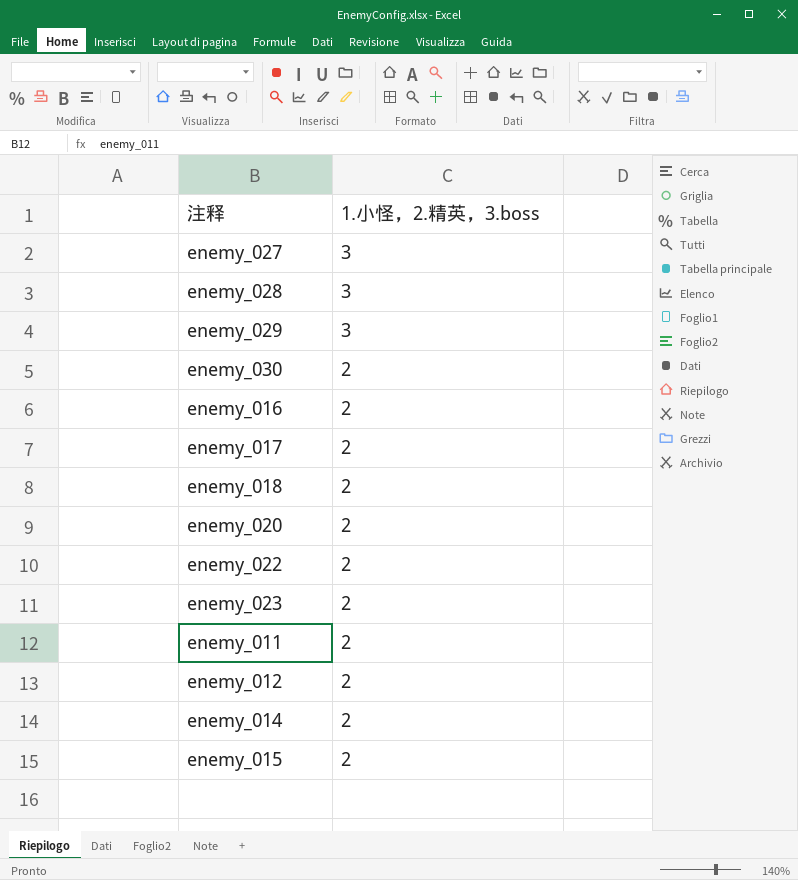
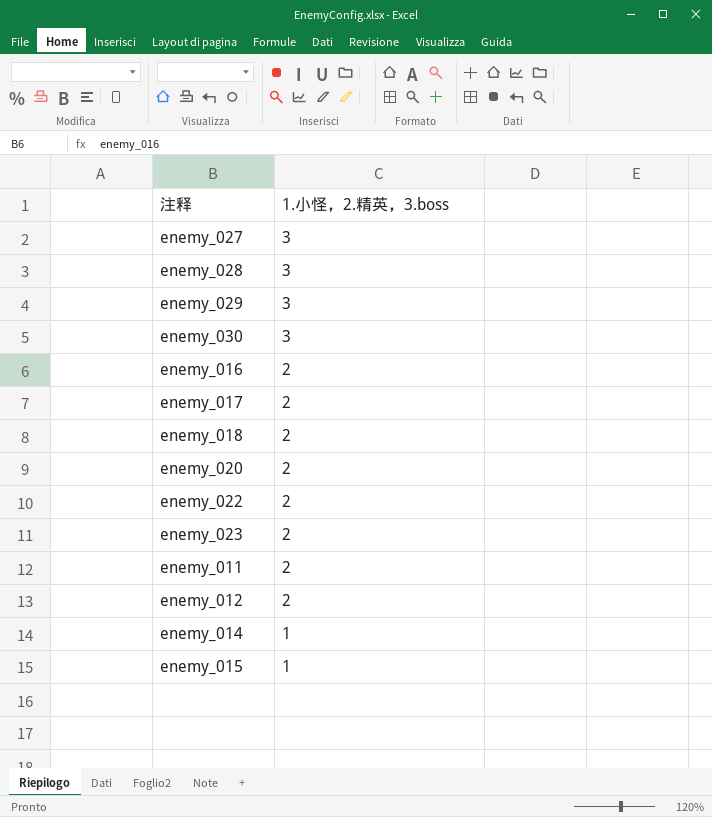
enemy_030 | 1.小怪，2.精英，3.boss: 2 -> 3
enemy_014 | 1.小怪，2.精英，3.boss: 2 -> 1
enemy_015 | 1.小怪，2.精英，3.boss: 2 -> 1

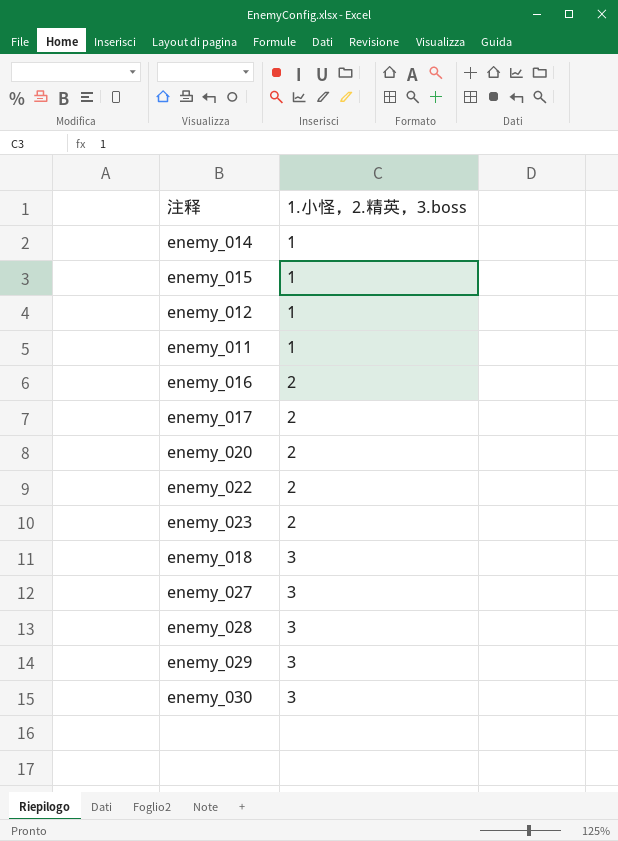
row order: 1.小怪，2.精英，3.boss descending -> 1.小怪，2.精英，3.boss ascending
enemy_012 | 1.小怪，2.精英，3.boss: 2 -> 1
enemy_011 | 1.小怪，2.精英，3.boss: 2 -> 1
enemy_018 | 1.小怪，2.精英，3.boss: 2 -> 3

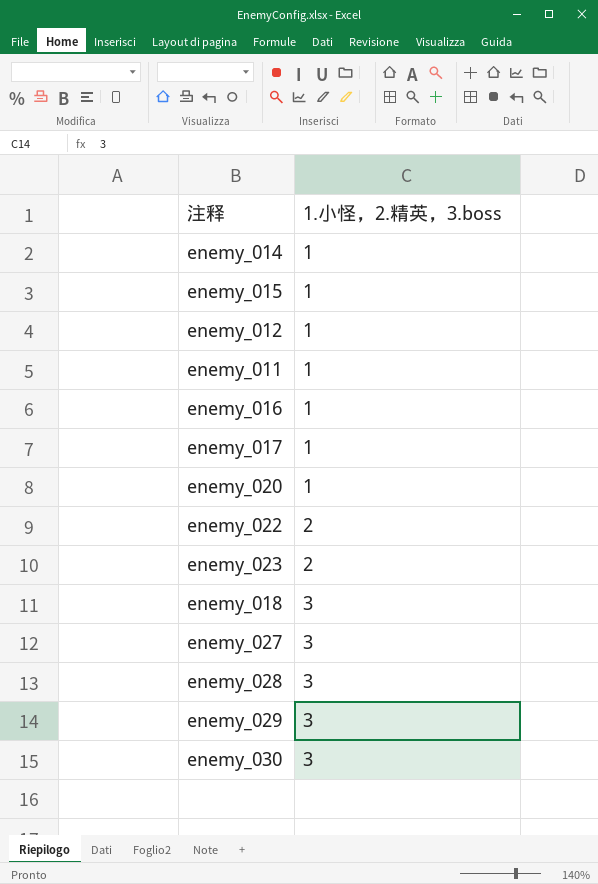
enemy_016 | 1.小怪，2.精英，3.boss: 2 -> 1
enemy_017 | 1.小怪，2.精英，3.boss: 2 -> 1
enemy_020 | 1.小怪，2.精英，3.boss: 2 -> 1

